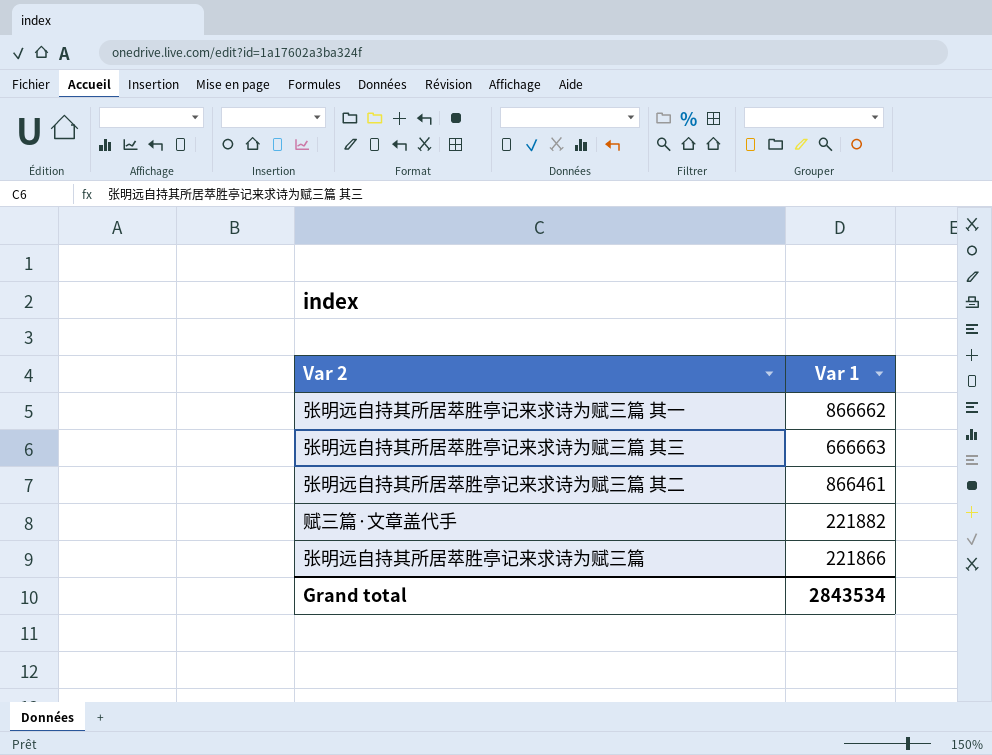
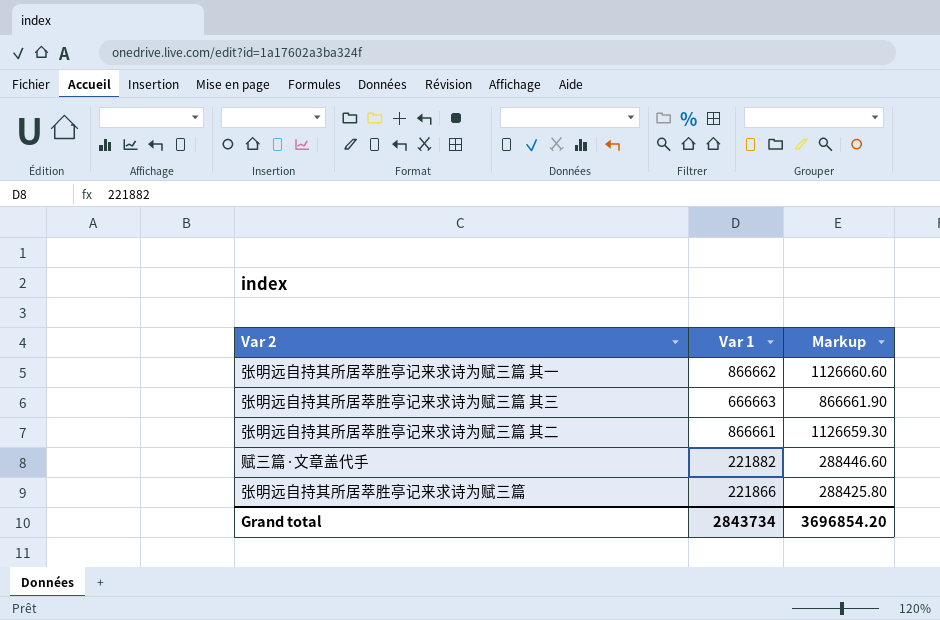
column Markup | formula: none -> [Var 1] * 1.3
张明远自持其所居萃胜亭记来求诗为赋三篇 其二 | Var 1: 866461 -> 866661
Grand total | Var 1: 2843534 -> 2843734

